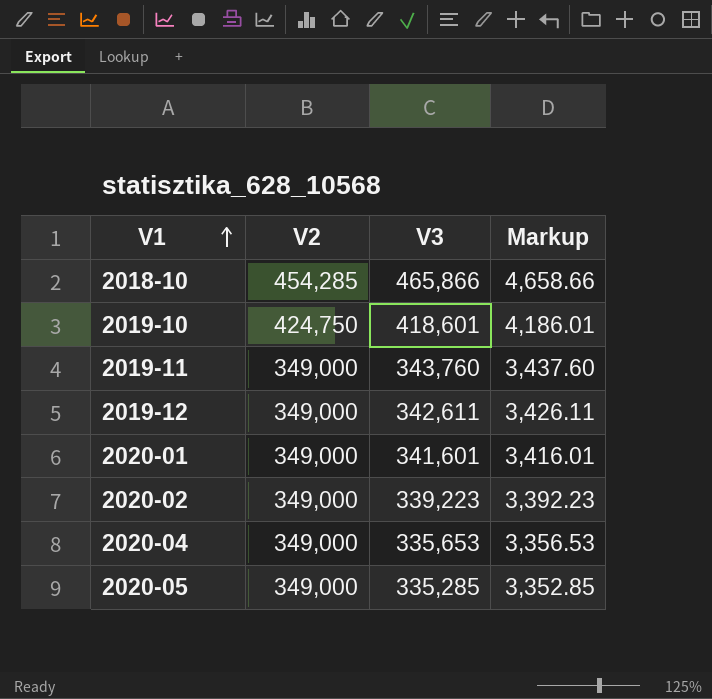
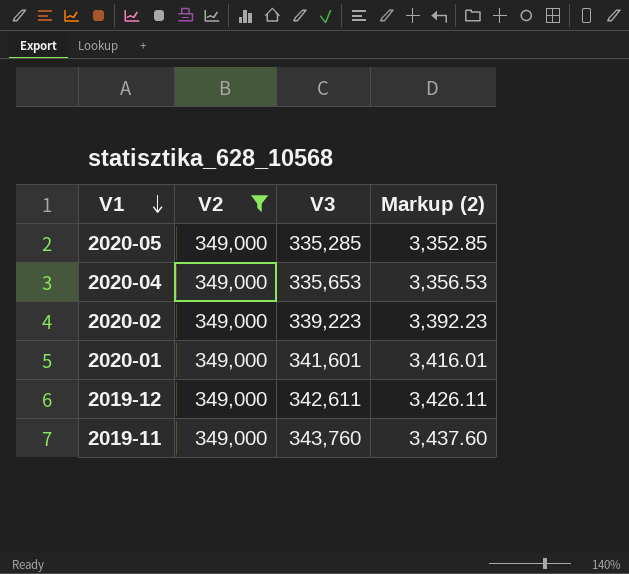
filter: none -> V2 = 349,000
row order: V1 ascending -> V1 descending
column name: Markup -> Markup (2)

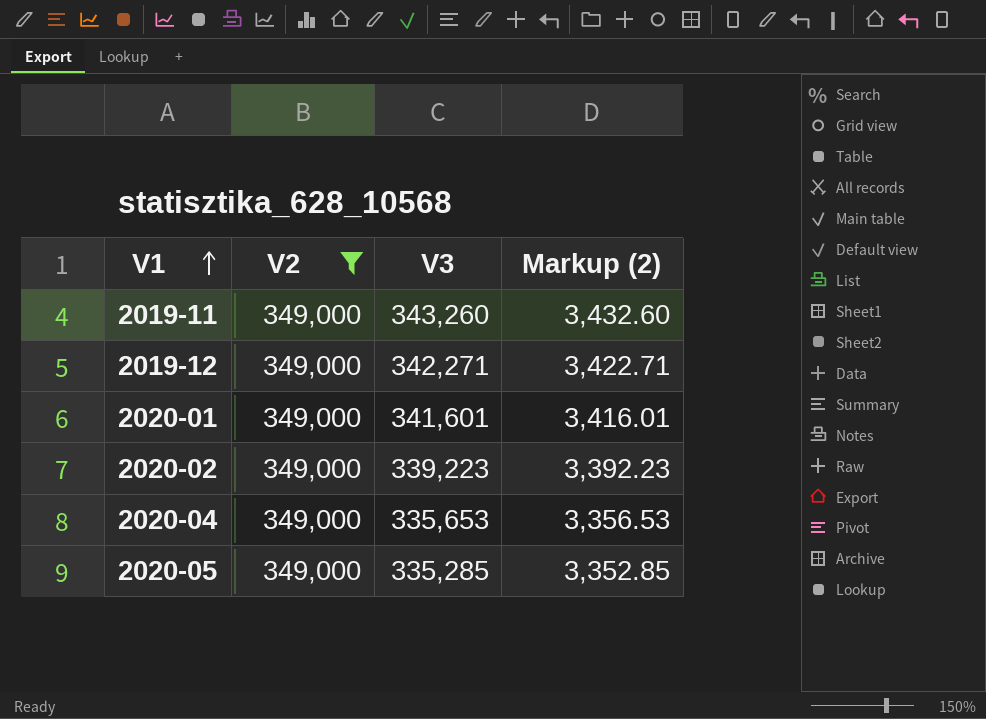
row order: V1 descending -> V1 ascending
2019-11 | V3: 343,760 -> 343,260
2019-11 | Markup (2): 3,437.60 -> 3,432.60
2019-12 | V3: 342,611 -> 342,271
2019-12 | Markup (2): 3,426.11 -> 3,422.71

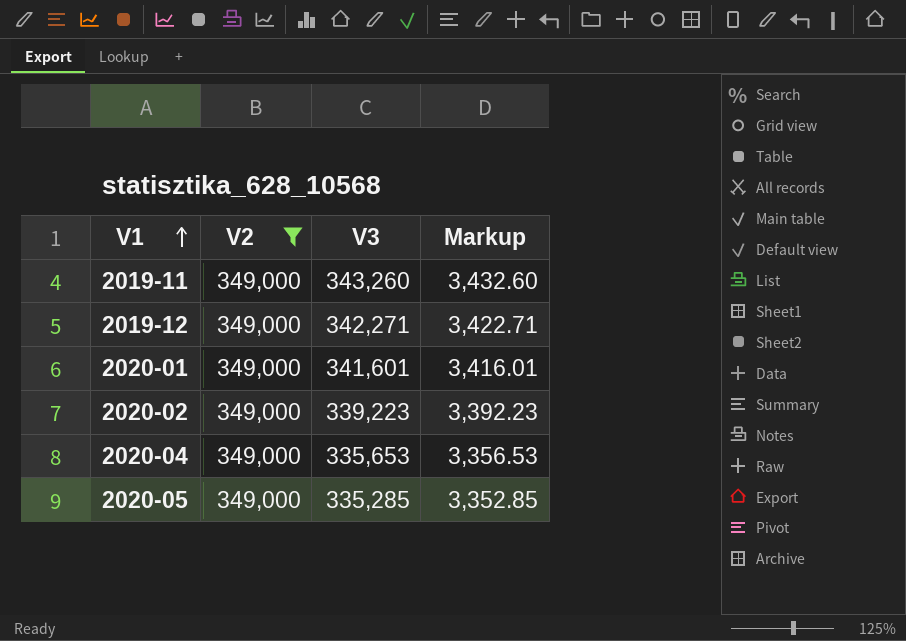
column name: Markup (2) -> Markup

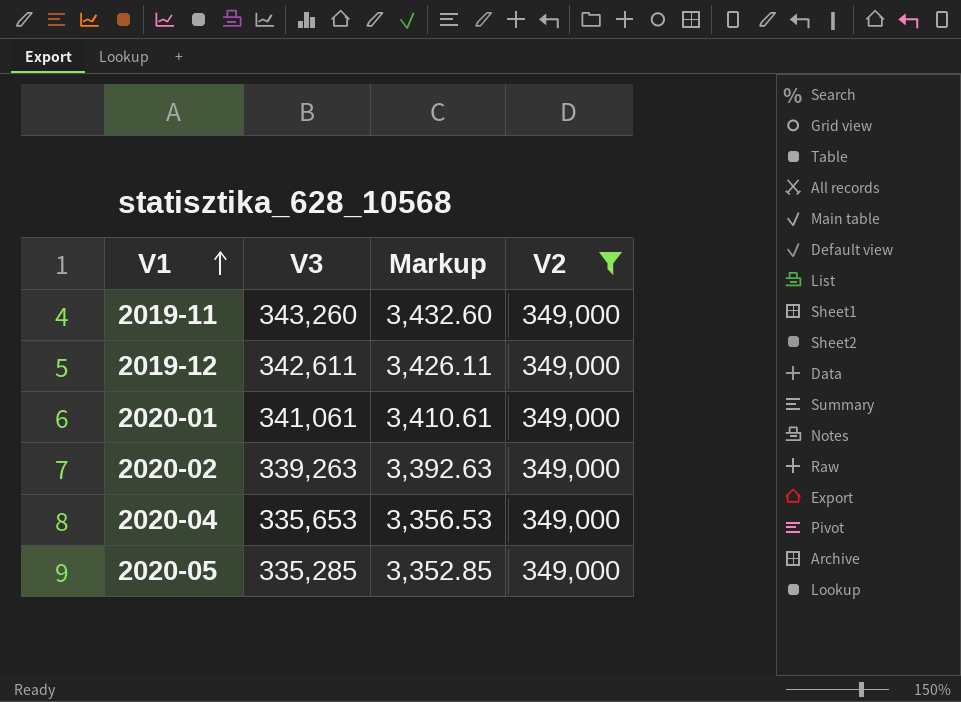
column V2 | position: 2 -> 4
2019-12 | V3: 342,271 -> 342,611
2019-12 | Markup: 3,422.71 -> 3,426.11
2020-01 | V3: 341,601 -> 341,061
2020-01 | Markup: 3,416.01 -> 3,410.61
2020-02 | V3: 339,223 -> 339,263
2020-02 | Markup: 3,392.23 -> 3,392.63

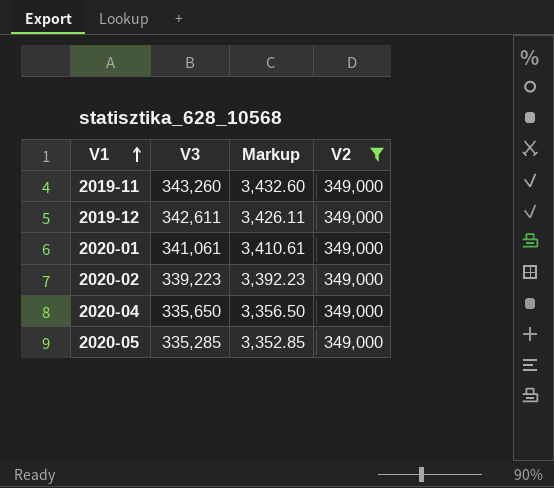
2020-02 | V3: 339,263 -> 339,223
2020-02 | Markup: 3,392.63 -> 3,392.23
2020-04 | V3: 335,653 -> 335,650
2020-04 | Markup: 3,356.53 -> 3,356.50

